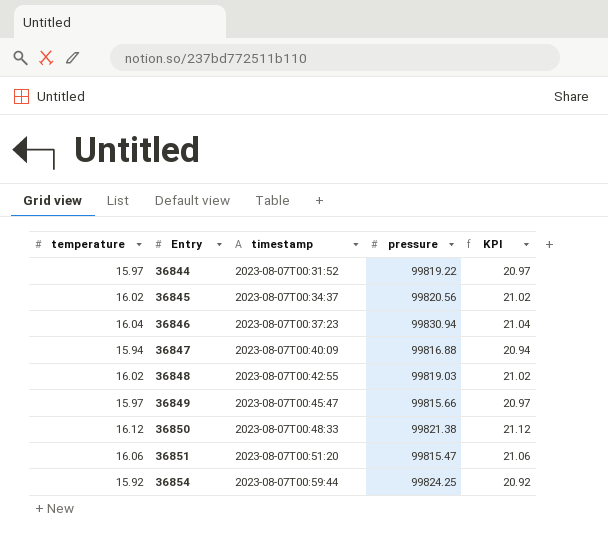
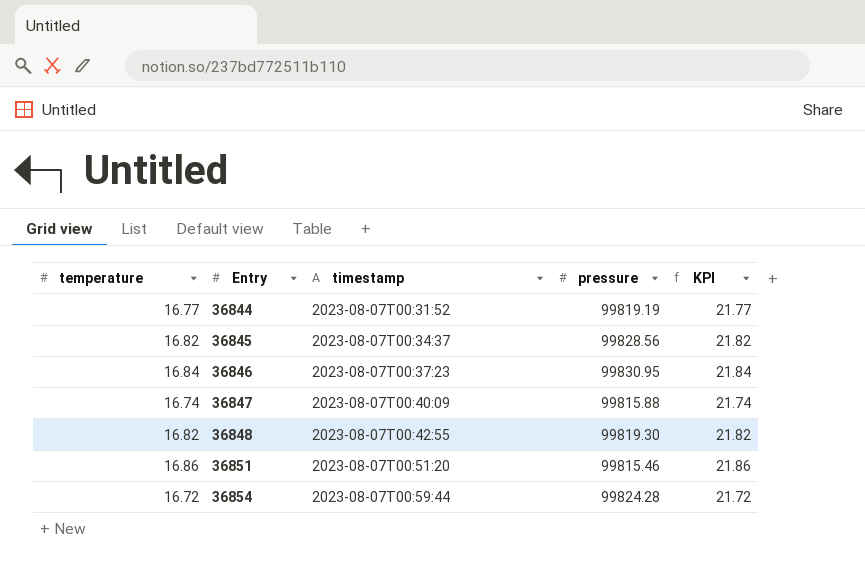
row 36849: 15.97 | 2023-08-07T00:45:47 | 99815.66 | 20.97 -> none
row 36850: 16.12 | 2023-08-07T00:48:33 | 99821.38 | 21.12 -> none
36844 | temperature: 15.97 -> 16.77
36844 | pressure: 99819.22 -> 99819.19
36844 | KPI: 20.97 -> 21.77
36845 | temperature: 16.02 -> 16.82
36845 | pressure: 99820.56 -> 99828.56
36845 | KPI: 21.02 -> 21.82
36846 | temperature: 16.04 -> 16.84
36846 | pressure: 99830.94 -> 99830.95
36846 | KPI: 21.04 -> 21.84
36847 | temperature: 15.94 -> 16.74
36847 | pressure: 99816.88 -> 99815.88
36847 | KPI: 20.94 -> 21.74
36848 | temperature: 16.02 -> 16.82
36848 | pressure: 99819.03 -> 99819.30
36848 | KPI: 21.02 -> 21.82
36851 | temperature: 16.06 -> 16.86
36851 | pressure: 99815.47 -> 99815.46
36851 | KPI: 21.06 -> 21.86
36854 | temperature: 15.92 -> 16.72
36854 | pressure: 99824.25 -> 99824.28
36854 | KPI: 20.92 -> 21.72

